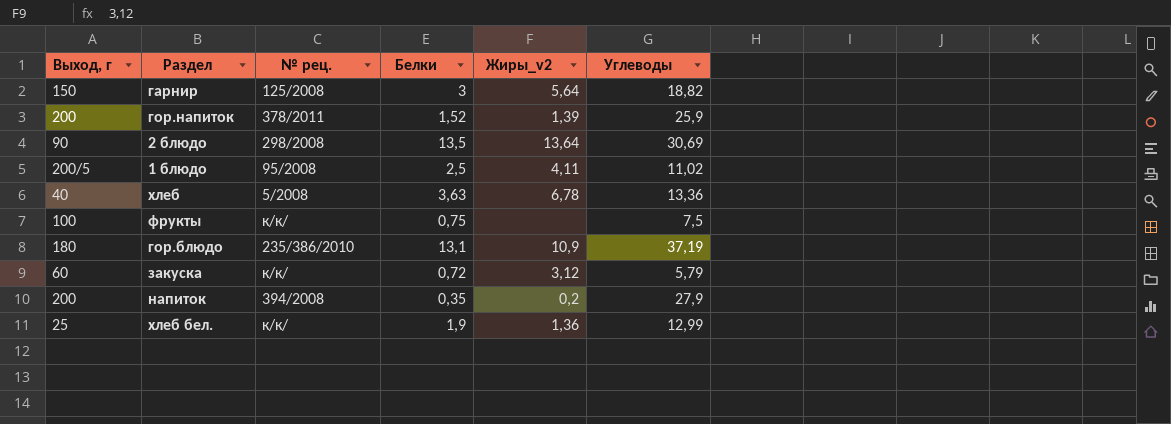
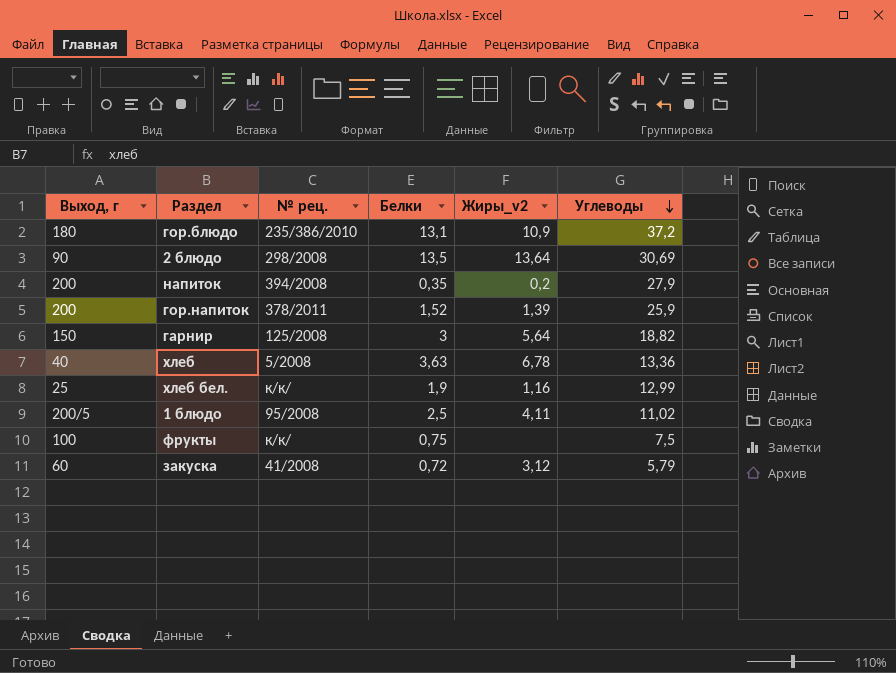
row order: none -> Углеводы descending
гор.блюдо | Углеводы: 37,19 -> 37,2
хлеб бел. | Жиры_v2: 1,36 -> 1,16
закуска | № рец.: к/к/ -> 41/2008

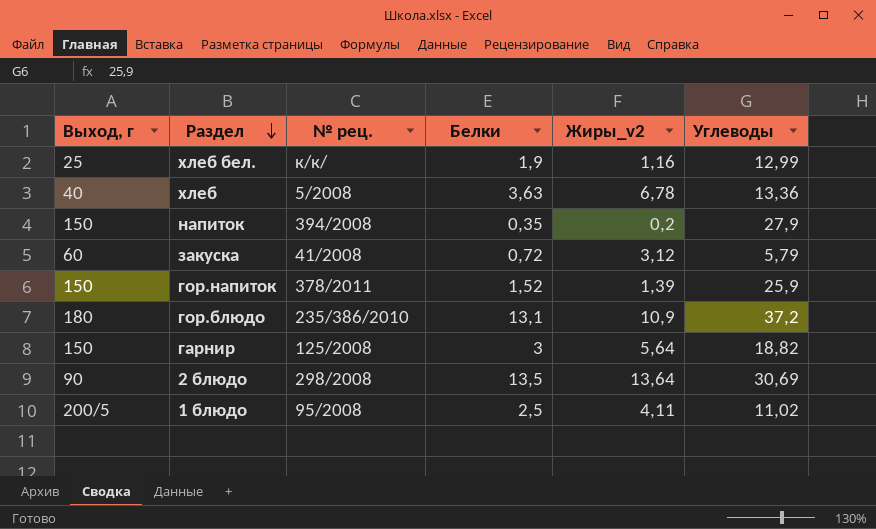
row order: Углеводы descending -> Раздел descending
row фрукты: 100 | к/к/ | 0,75 | none | 7,5 -> none
напиток | Выход, г: 200 -> 150
гор.напиток | Выход, г: 200 -> 150

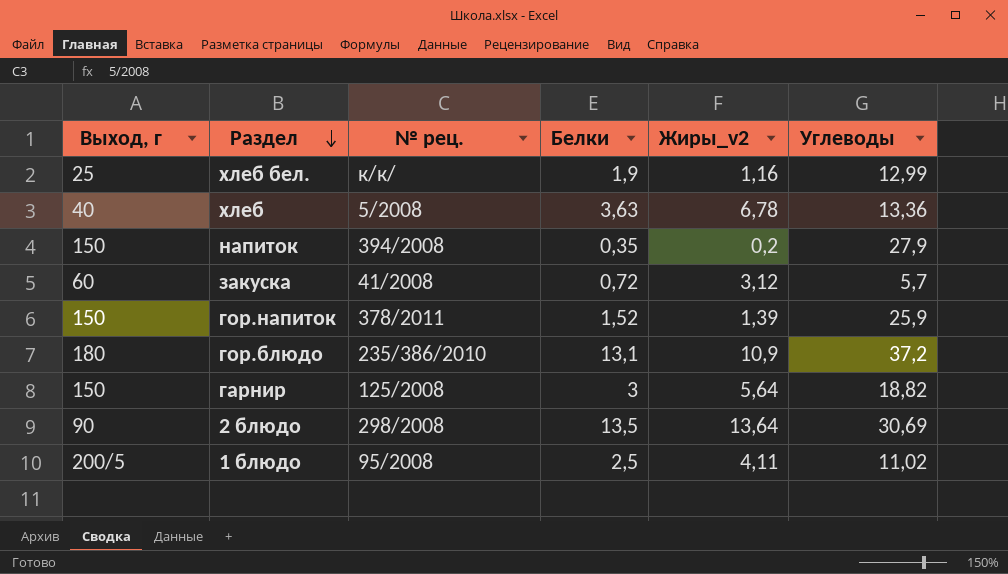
закуска | Углеводы: 5,79 -> 5,7

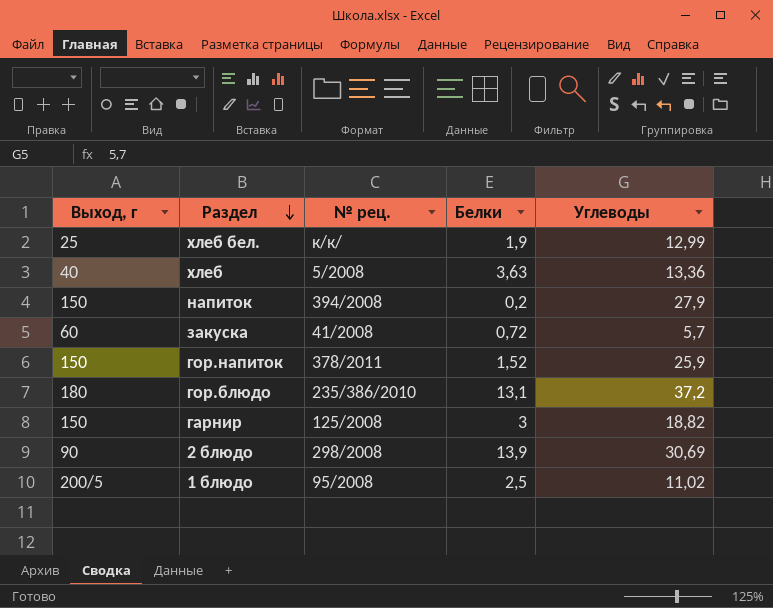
column Жиры_v2 | position: 5 -> none
напиток | Белки: 0,35 -> 0,2
2 блюдо | Белки: 13,5 -> 13,9

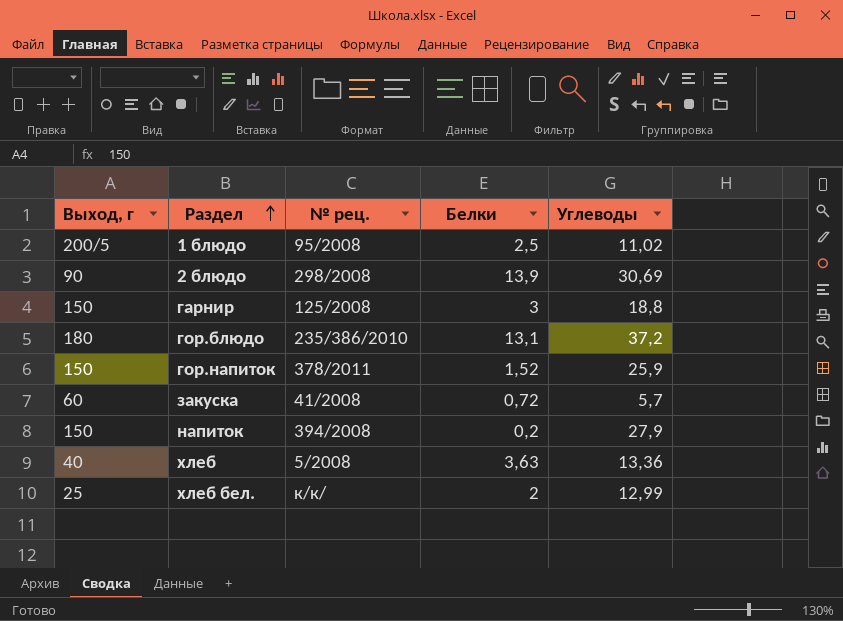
row order: Раздел descending -> Раздел ascending
гарнир | Углеводы: 18,82 -> 18,8
хлеб бел. | Белки: 1,9 -> 2

